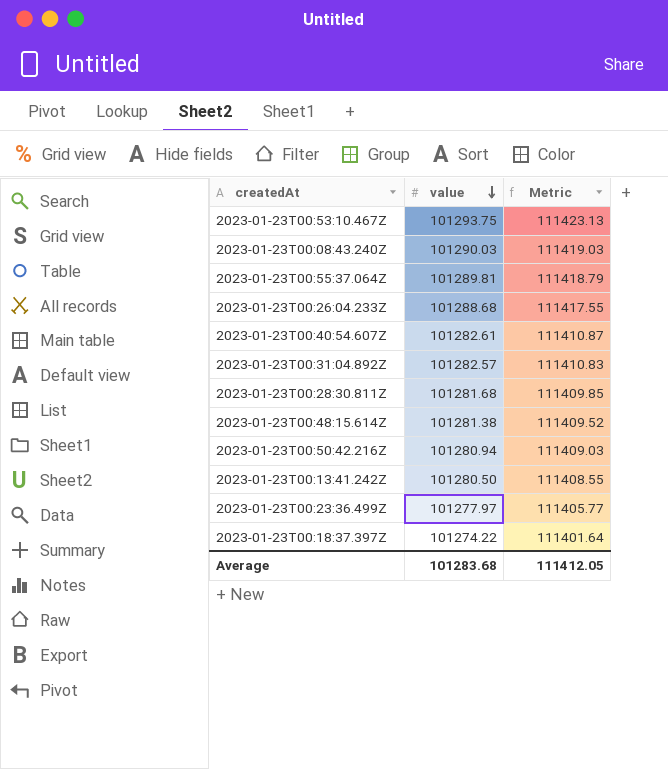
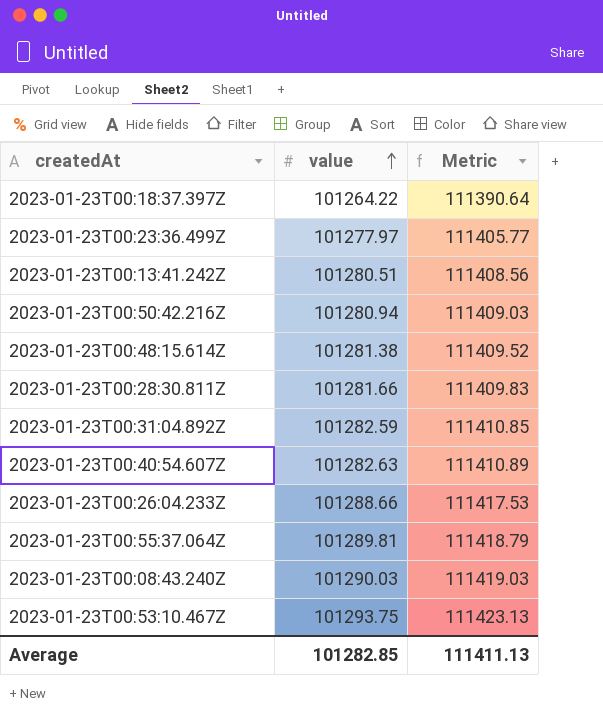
row order: value descending -> value ascending
2023-01-23T00:18:37.397Z | value: 101274.22 -> 101264.22
2023-01-23T00:18:37.397Z | Metric: 111401.64 -> 111390.64
2023-01-23T00:13:41.242Z | value: 101280.50 -> 101280.51
2023-01-23T00:13:41.242Z | Metric: 111408.55 -> 111408.56
2023-01-23T00:28:30.811Z | value: 101281.68 -> 101281.66
2023-01-23T00:28:30.811Z | Metric: 111409.85 -> 111409.83
2023-01-23T00:31:04.892Z | value: 101282.57 -> 101282.59
2023-01-23T00:31:04.892Z | Metric: 111410.83 -> 111410.85
2023-01-23T00:40:54.607Z | value: 101282.61 -> 101282.63
2023-01-23T00:40:54.607Z | Metric: 111410.87 -> 111410.89
2023-01-23T00:26:04.233Z | value: 101288.68 -> 101288.66
2023-01-23T00:26:04.233Z | Metric: 111417.55 -> 111417.53
Average | value: 101283.68 -> 101282.85
Average | Metric: 111412.05 -> 111411.13

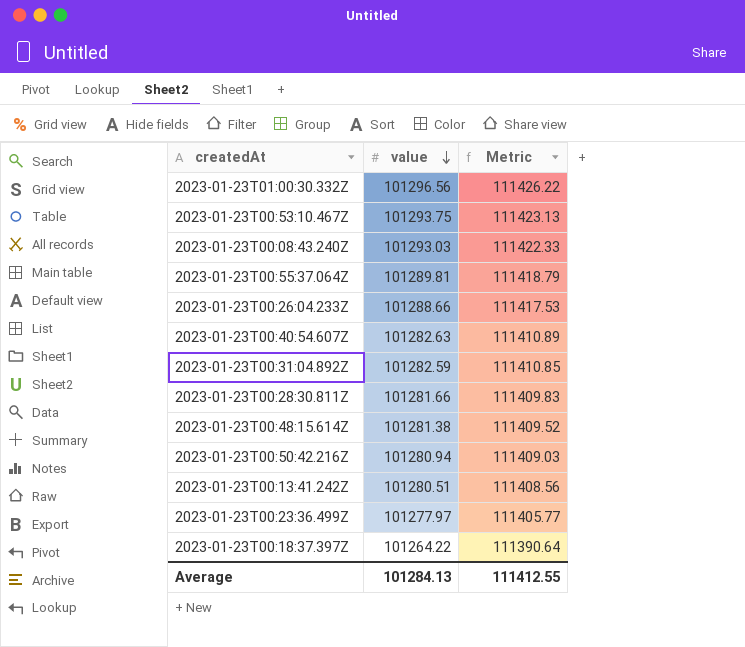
row order: value ascending -> value descending
row 2023-01-23T01:00:30.332Z: none -> 101296.56 | 111426.22
2023-01-23T00:08:43.240Z | value: 101290.03 -> 101293.03
2023-01-23T00:08:43.240Z | Metric: 111419.03 -> 111422.33
Average | value: 101282.85 -> 101284.13
Average | Metric: 111411.13 -> 111412.55

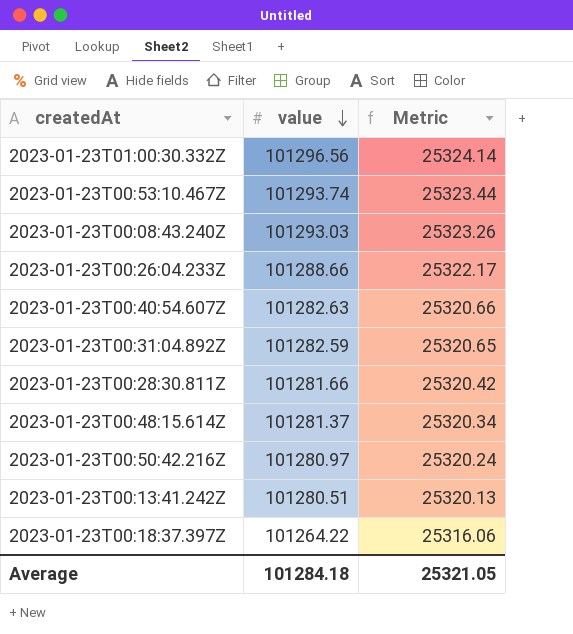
column Metric | formula: [value] * 1.1 -> [value] * 0.25
row 2023-01-23T00:55:37.064Z: 101289.81 | 111418.79 -> none
row 2023-01-23T00:23:36.499Z: 101277.97 | 111405.77 -> none
2023-01-23T00:53:10.467Z | value: 101293.75 -> 101293.74
2023-01-23T00:48:15.614Z | value: 101281.38 -> 101281.37
2023-01-23T00:50:42.216Z | value: 101280.94 -> 101280.97
Average | value: 101284.13 -> 101284.18
Average | Metric: 111412.55 -> 25321.05

